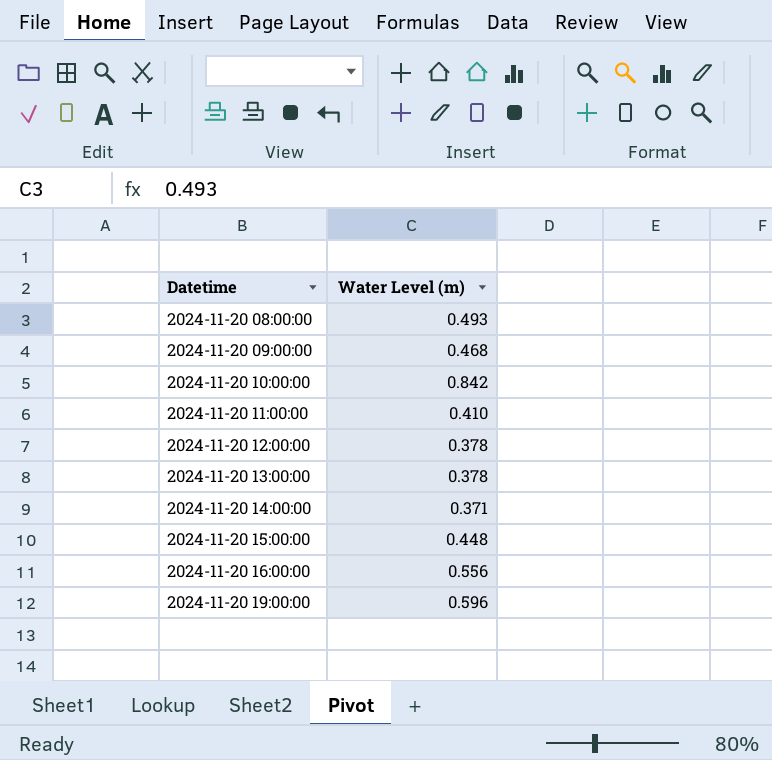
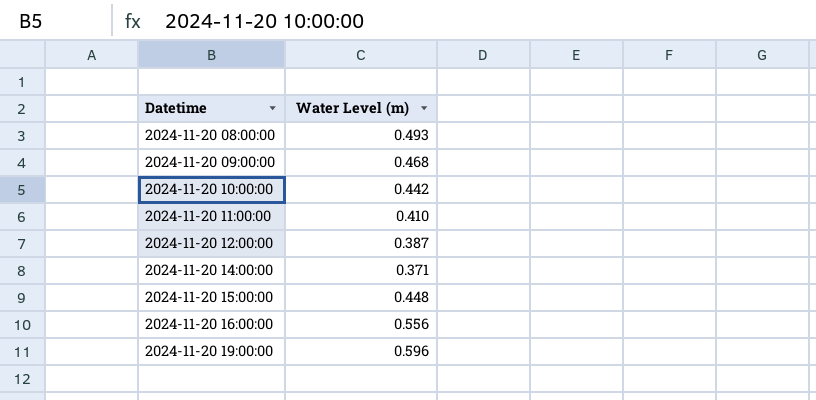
row 2024-11-20 13:00:00: 0.378 -> none
2024-11-20 10:00:00 | Water Level (m): 0.842 -> 0.442
2024-11-20 12:00:00 | Water Level (m): 0.378 -> 0.387

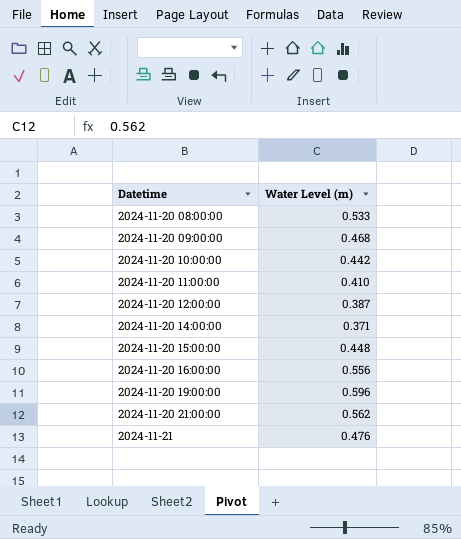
2024-11-20 08:00:00 | Water Level (m): 0.493 -> 0.533
row 2024-11-20 21:00:00: none -> 0.562
row 2024-11-21: none -> 0.476

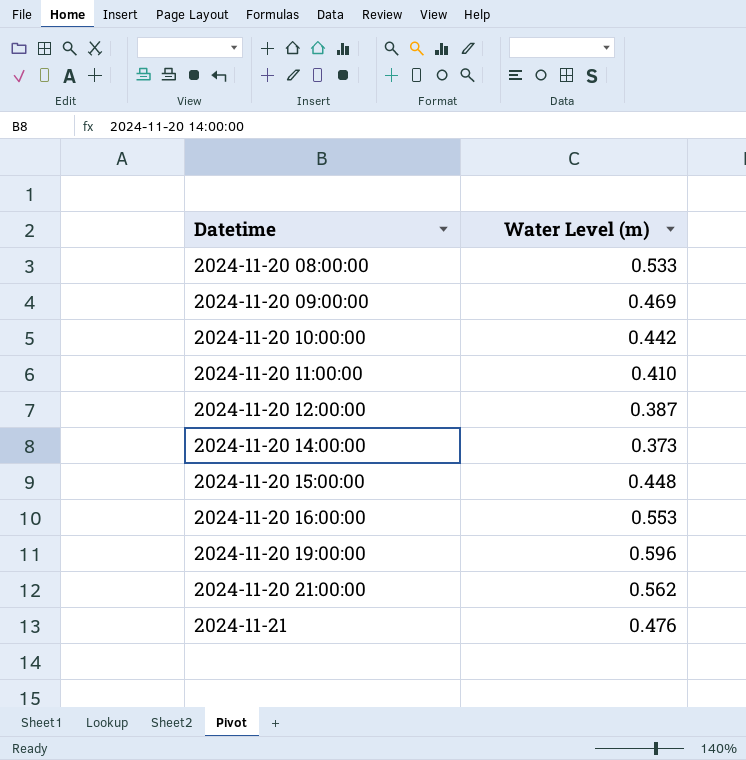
2024-11-20 09:00:00 | Water Level (m): 0.468 -> 0.469
2024-11-20 14:00:00 | Water Level (m): 0.371 -> 0.373
2024-11-20 16:00:00 | Water Level (m): 0.556 -> 0.553

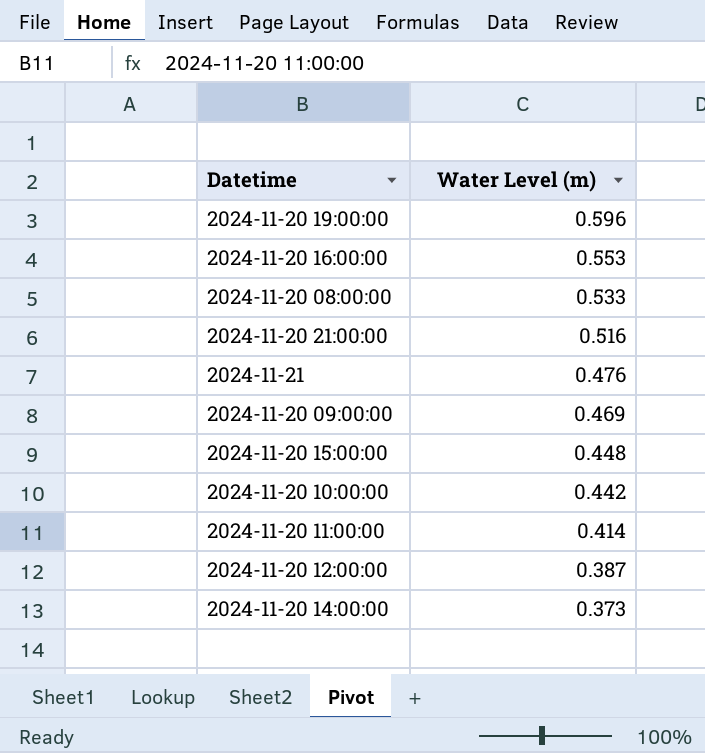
row order: Datetime ascending -> Water Level (m) descending
2024-11-20 21:00:00 | Water Level (m): 0.562 -> 0.516
2024-11-20 11:00:00 | Water Level (m): 0.410 -> 0.414

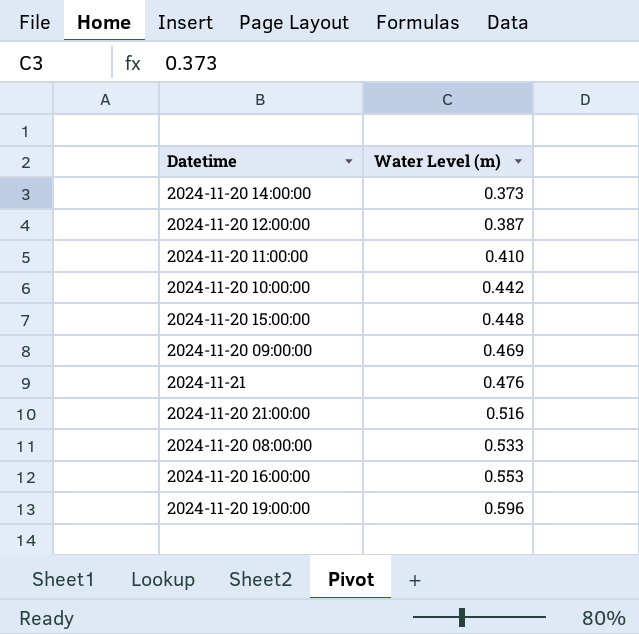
row order: Water Level (m) descending -> Water Level (m) ascending
2024-11-20 11:00:00 | Water Level (m): 0.414 -> 0.410

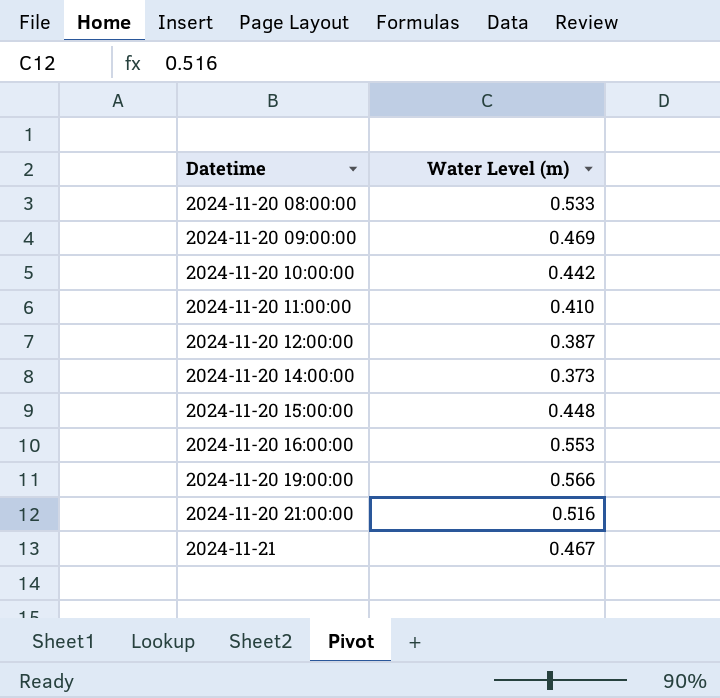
row order: Water Level (m) ascending -> Datetime ascending
2024-11-20 19:00:00 | Water Level (m): 0.596 -> 0.566
2024-11-21 | Water Level (m): 0.476 -> 0.467

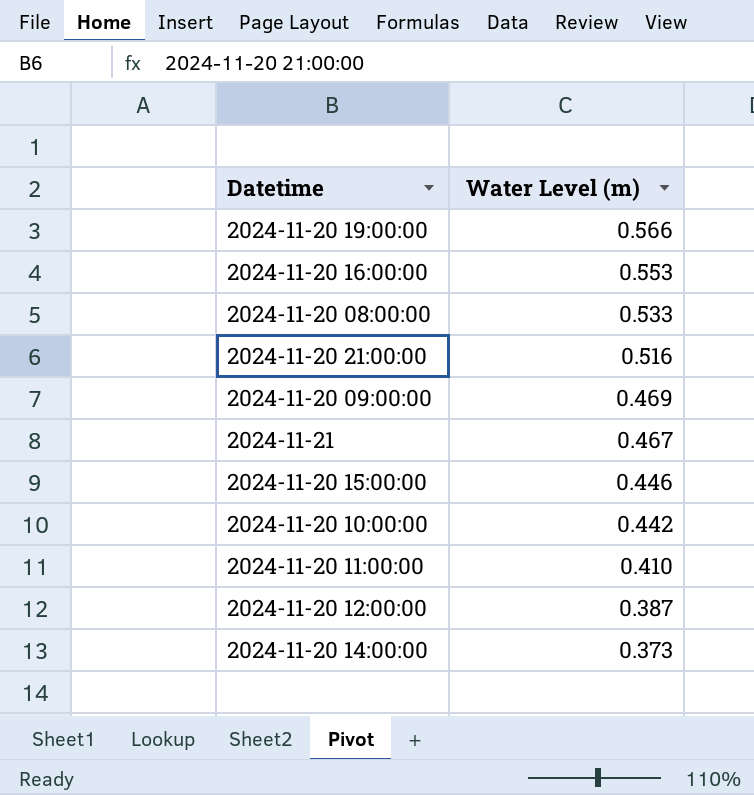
row order: Datetime ascending -> Water Level (m) descending
2024-11-20 15:00:00 | Water Level (m): 0.448 -> 0.446

